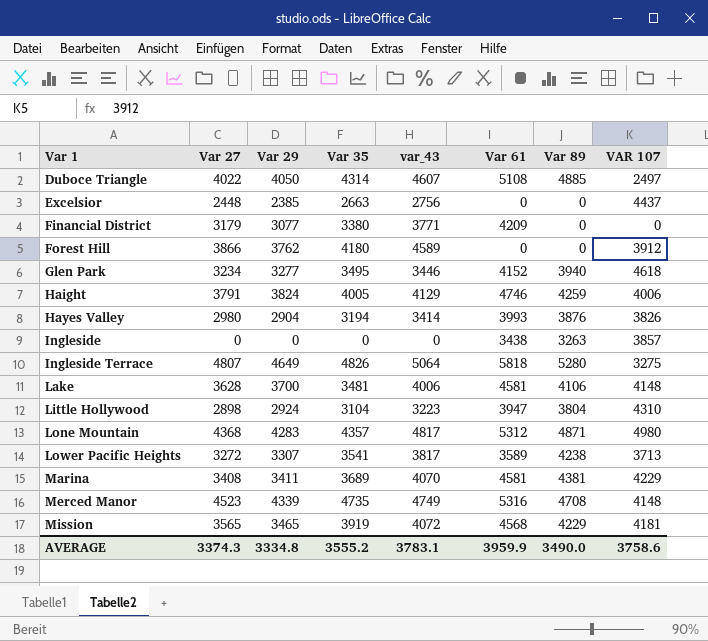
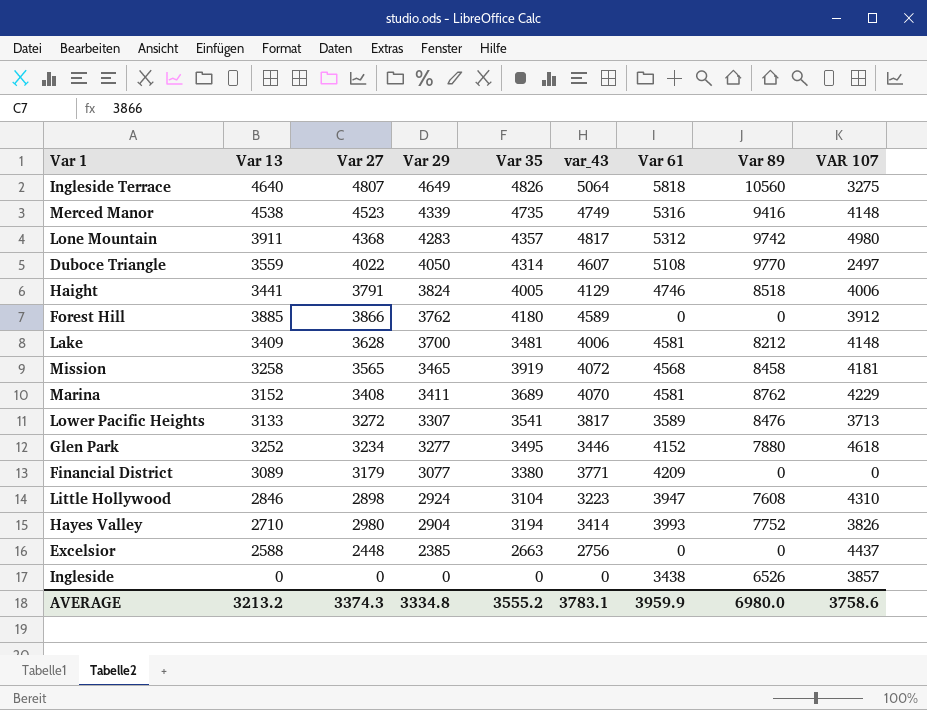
row order: Var 1 ascending -> Var 29 descending
column Var 13 | position: none -> 2
Ingleside Terrace | Var 89: 5280 -> 10560
Merced Manor | Var 89: 4708 -> 9416
Lone Mountain | Var 89: 4871 -> 9742
Duboce Triangle | Var 89: 4885 -> 9770
Haight | Var 89: 4259 -> 8518
Lake | Var 89: 4106 -> 8212
Mission | Var 89: 4229 -> 8458
Marina | Var 89: 4381 -> 8762
Lower Pacific Heights | Var 89: 4238 -> 8476
Glen Park | Var 89: 3940 -> 7880
Little Hollywood | Var 89: 3804 -> 7608
Hayes Valley | Var 89: 3876 -> 7752
Ingleside | Var 89: 3263 -> 6526
AVERAGE | Var 89: 3490.0 -> 6980.0

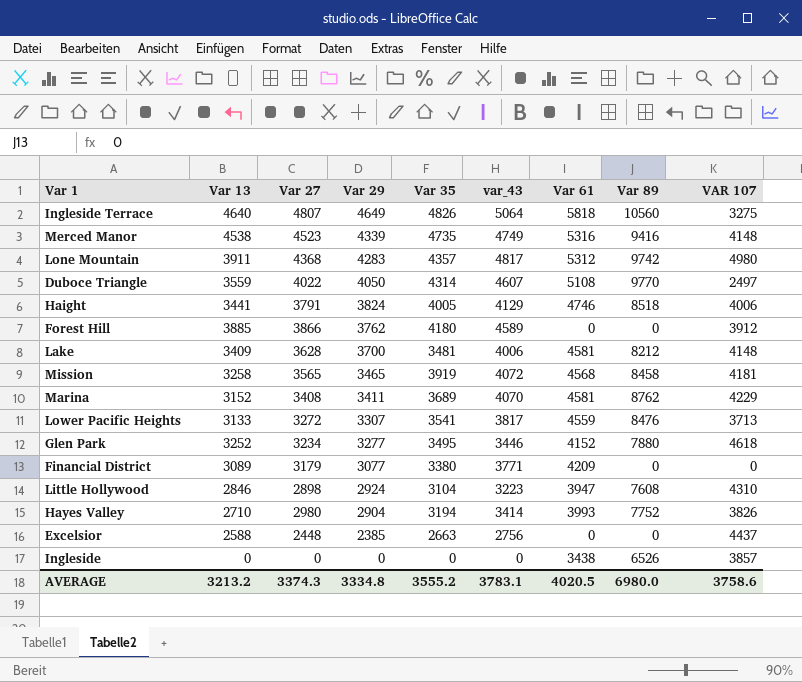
Lower Pacific Heights | Var 61: 3589 -> 4559
AVERAGE | Var 61: 3959.9 -> 4020.5

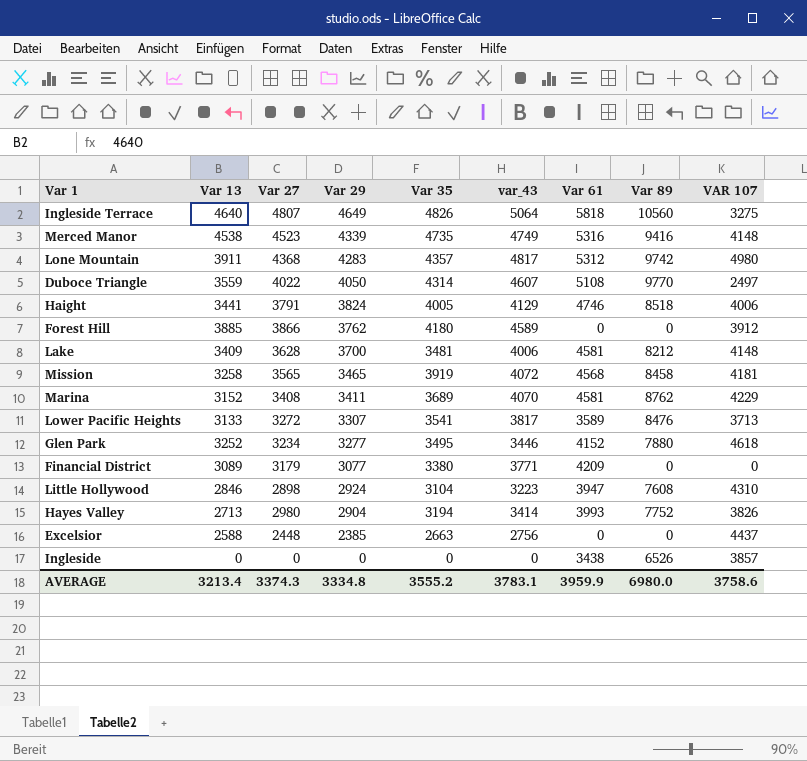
Lower Pacific Heights | Var 61: 4559 -> 3589
Hayes Valley | Var 13: 2710 -> 2713
AVERAGE | Var 13: 3213.2 -> 3213.4
AVERAGE | Var 61: 4020.5 -> 3959.9

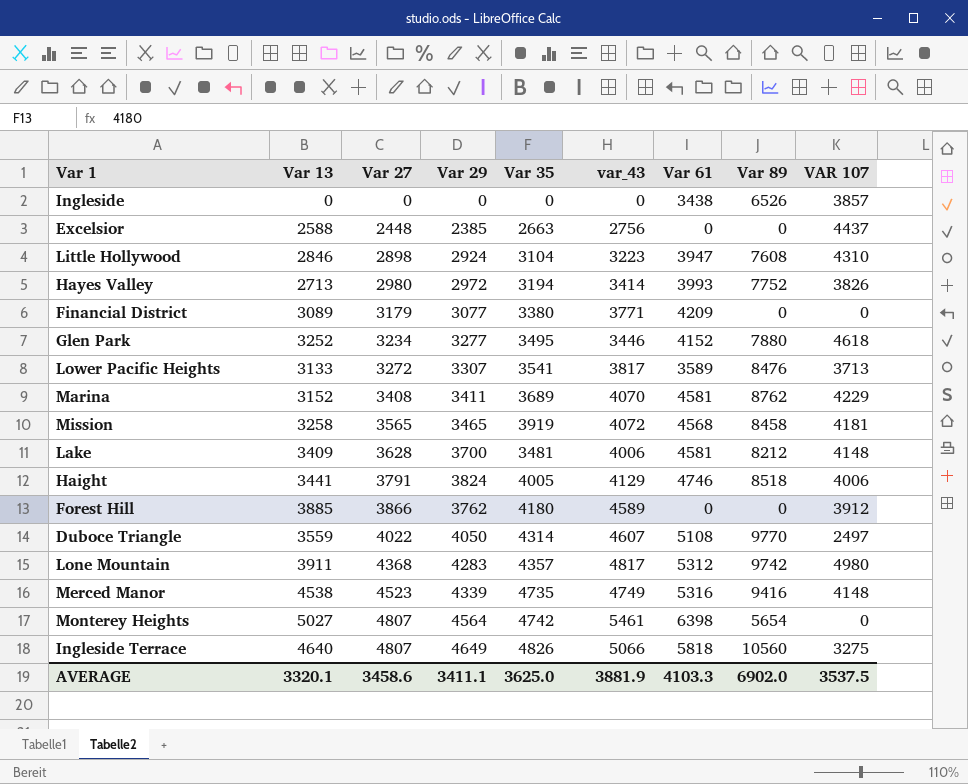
row order: Var 29 descending -> Var 27 ascending
Hayes Valley | Var 29: 2904 -> 2972
row Monterey Heights: none -> 5027 | 4807 | 4564 | 4742 | 5461 | 6398 | 5654 | 0
Ingleside Terrace | var_43: 5064 -> 5066
AVERAGE | Var 13: 3213.4 -> 3320.1
AVERAGE | Var 27: 3374.3 -> 3458.6
AVERAGE | Var 29: 3334.8 -> 3411.1
AVERAGE | Var 35: 3555.2 -> 3625.0
AVERAGE | var_43: 3783.1 -> 3881.9
AVERAGE | Var 61: 3959.9 -> 4103.3
AVERAGE | Var 89: 6980.0 -> 6902.0
AVERAGE | VAR 107: 3758.6 -> 3537.5

